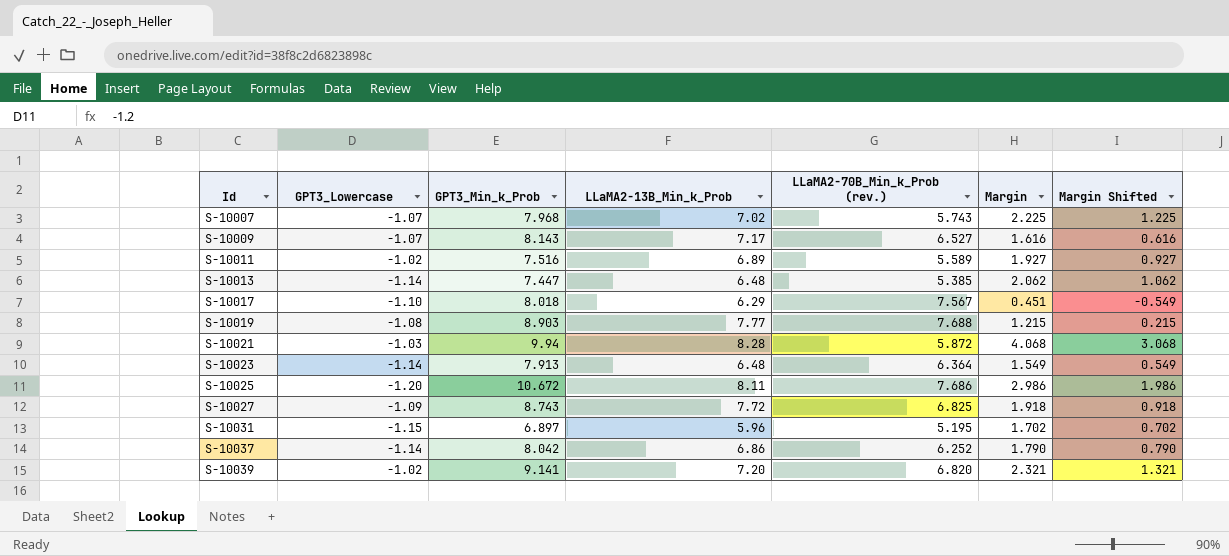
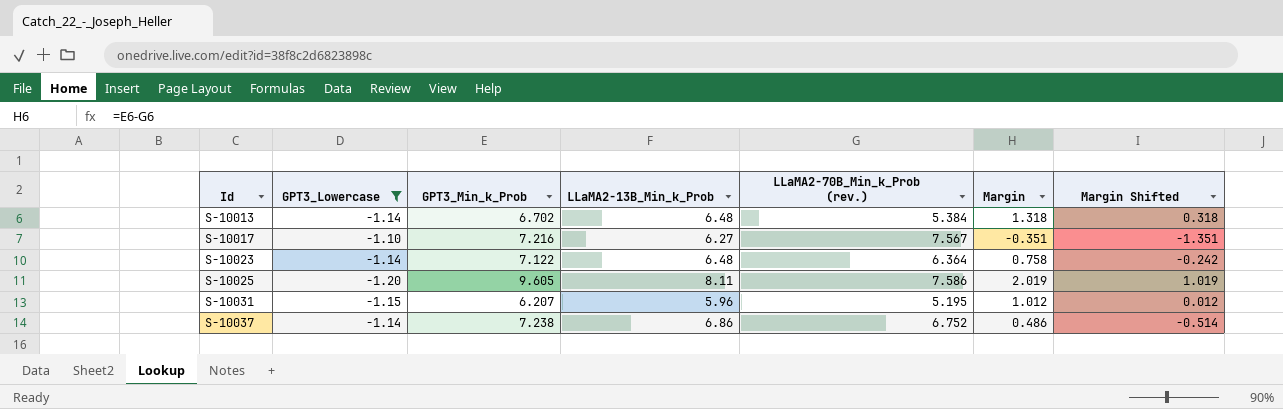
filter: none -> GPT3_Lowercase <= -1.10
S-10013 | GPT3_Min_k_Prob: 7.447 -> 6.702
S-10013 | LLaMA2-70B_Min_k_Prob (rev.): 5.385 -> 5.384
S-10013 | Margin: 2.062 -> 1.318
S-10013 | Margin Shifted: 1.062 -> 0.318
S-10017 | GPT3_Min_k_Prob: 8.018 -> 7.216
S-10017 | LLaMA2-13B_Min_k_Prob: 6.29 -> 6.27
S-10017 | Margin: 0.451 -> -0.351
S-10017 | Margin Shifted: -0.549 -> -1.351
S-10023 | GPT3_Min_k_Prob: 7.913 -> 7.122
S-10023 | Margin: 1.549 -> 0.758
S-10023 | Margin Shifted: 0.549 -> -0.242
S-10025 | GPT3_Min_k_Prob: 10.672 -> 9.605
S-10025 | LLaMA2-70B_Min_k_Prob (rev.): 7.686 -> 7.586
S-10025 | Margin: 2.986 -> 2.019
S-10025 | Margin Shifted: 1.986 -> 1.019
S-10031 | GPT3_Min_k_Prob: 6.897 -> 6.207
S-10031 | Margin: 1.702 -> 1.012
S-10031 | Margin Shifted: 0.702 -> 0.012
S-10037 | GPT3_Min_k_Prob: 8.042 -> 7.238
S-10037 | LLaMA2-70B_Min_k_Prob (rev.): 6.252 -> 6.752
S-10037 | Margin: 1.790 -> 0.486
S-10037 | Margin Shifted: 0.790 -> -0.514

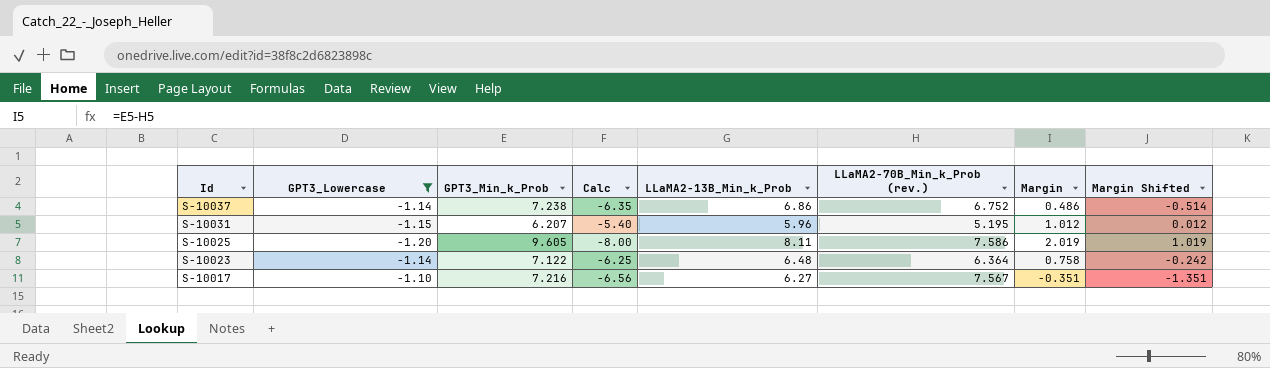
row order: Id ascending -> Id descending
column Calc | formula: none -> [GPT3_Min_k_Prob] / [GPT3_Lowercase]
row S-10013: -1.14 | 6.702 | 6.48 | 5.384 | 1.318 | 0.318 -> none

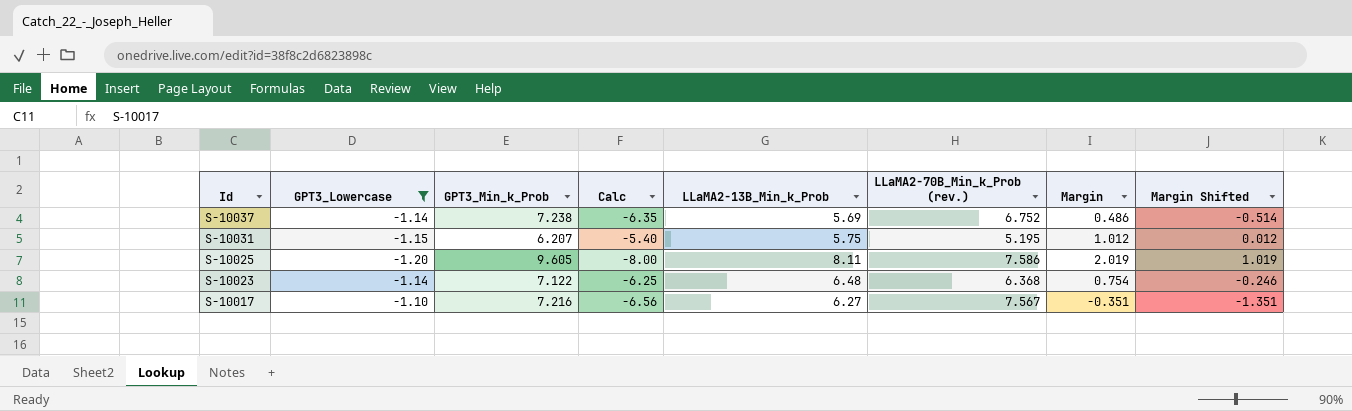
S-10037 | LLaMA2-13B_Min_k_Prob: 6.86 -> 5.69
S-10031 | LLaMA2-13B_Min_k_Prob: 5.96 -> 5.75
S-10023 | LLaMA2-70B_Min_k_Prob (rev.): 6.364 -> 6.368
S-10023 | Margin: 0.758 -> 0.754
S-10023 | Margin Shifted: -0.242 -> -0.246

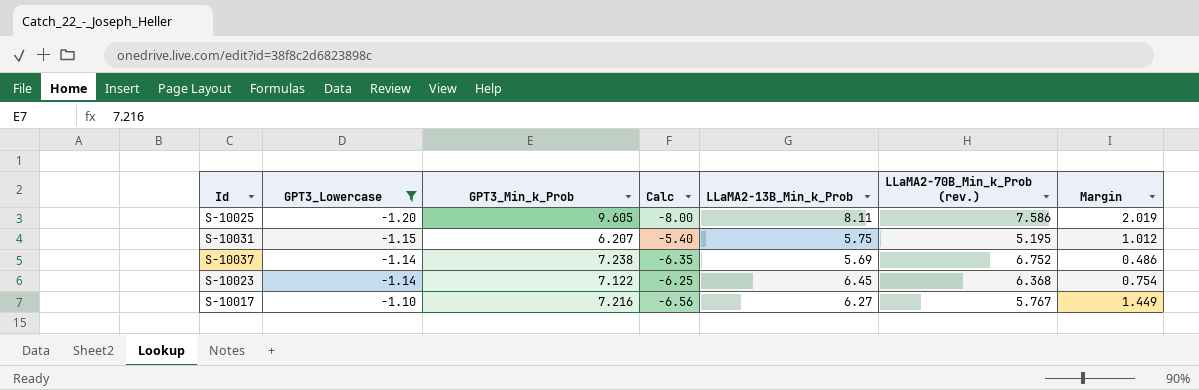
row order: Id descending -> GPT3_Lowercase ascending
column Margin Shifted | formula: [Margin] - 1 -> none
S-10023 | LLaMA2-13B_Min_k_Prob: 6.48 -> 6.45
S-10017 | LLaMA2-70B_Min_k_Prob (rev.): 7.567 -> 5.767
S-10017 | Margin: -0.351 -> 1.449

